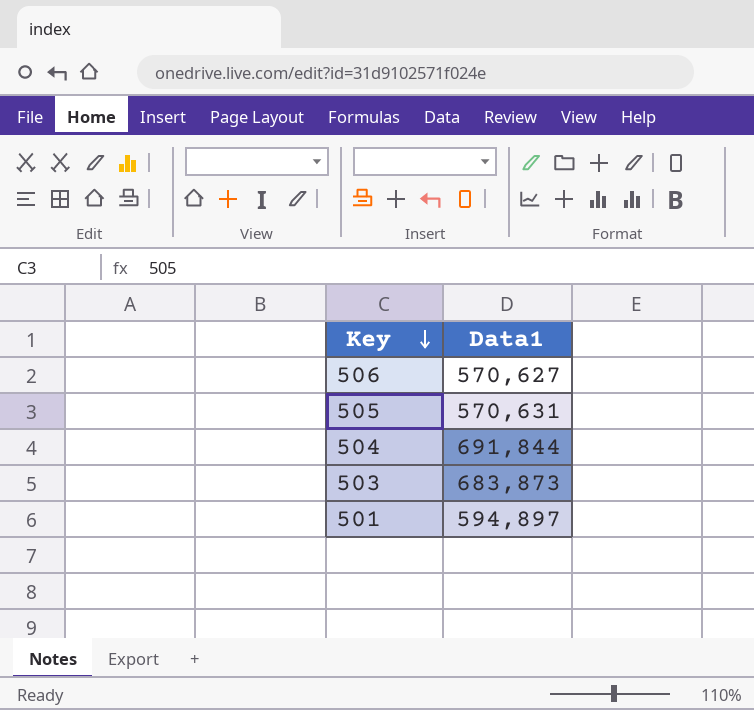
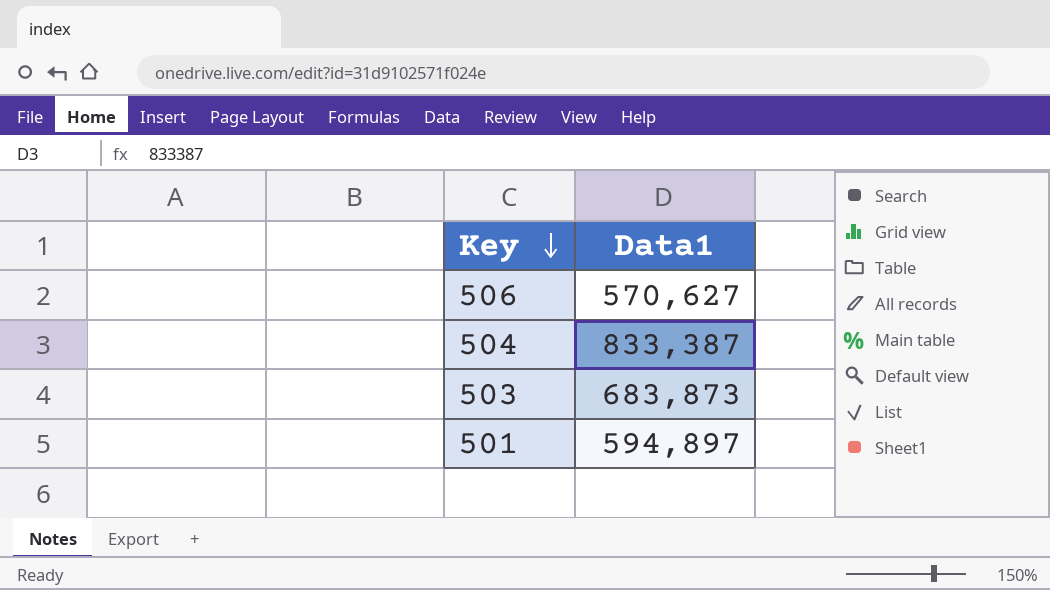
row 505: 570,631 -> none
504 | Data1: 691,844 -> 833,387

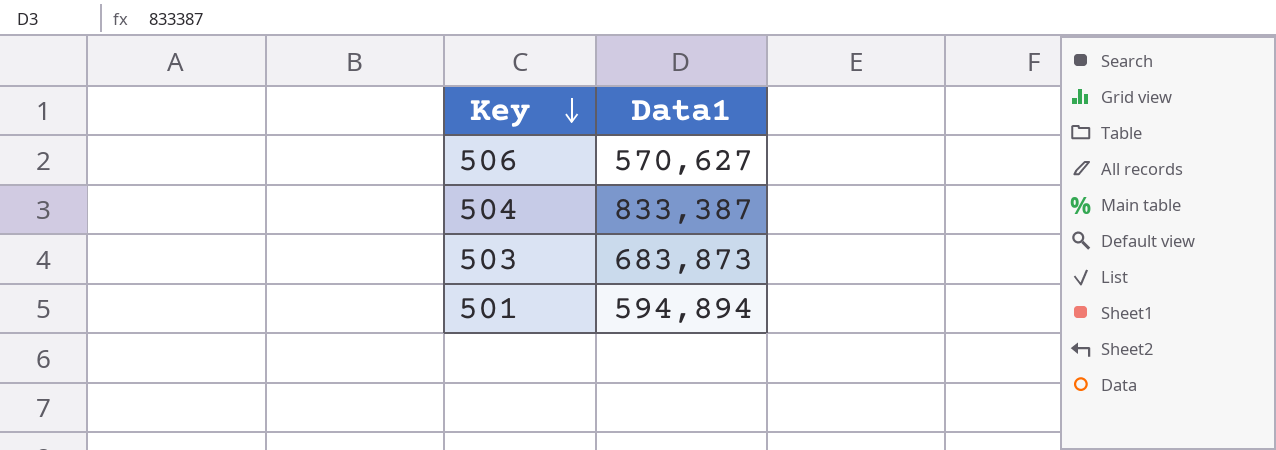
501 | Data1: 594,897 -> 594,894

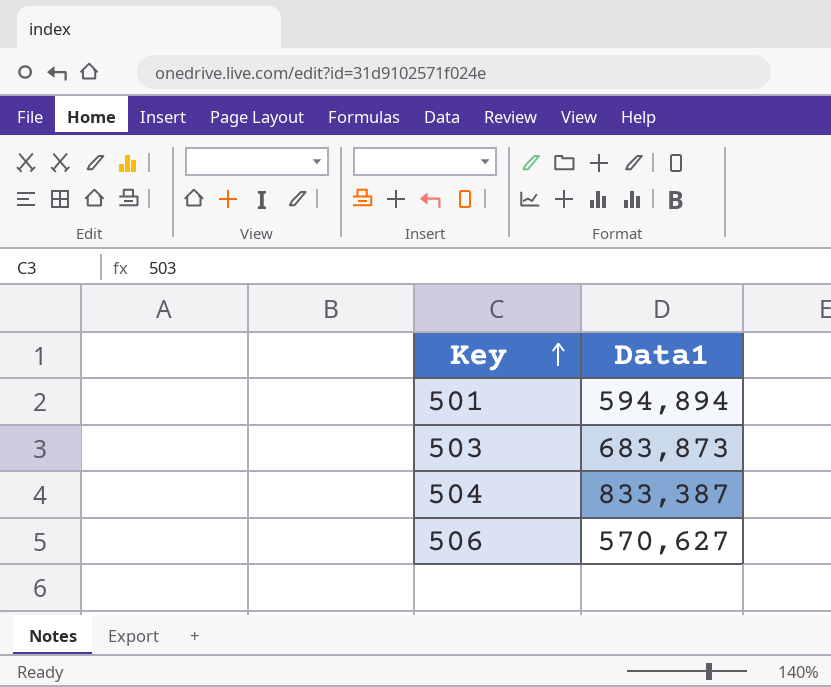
row order: Key descending -> Key ascending

